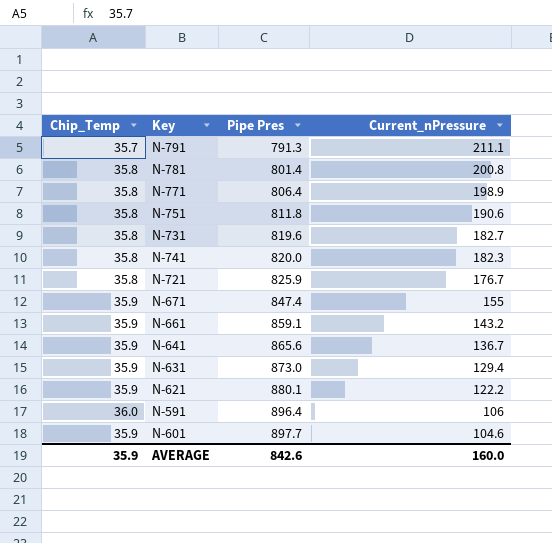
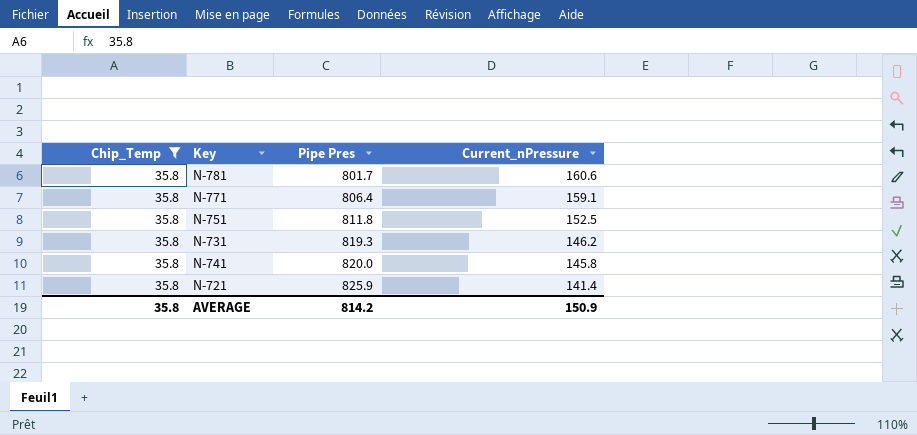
filter: none -> Chip_Temp = 35.8
N-781 | Pipe Pres: 801.4 -> 801.7
N-781 | Current_nPressure: 200.8 -> 160.6
N-771 | Current_nPressure: 198.9 -> 159.1
N-751 | Current_nPressure: 190.6 -> 152.5
N-731 | Pipe Pres: 819.6 -> 819.3
N-731 | Current_nPressure: 182.7 -> 146.2
N-741 | Current_nPressure: 182.3 -> 145.8
N-721 | Current_nPressure: 176.7 -> 141.4
AVERAGE | Chip_Temp: 35.9 -> 35.8
AVERAGE | Pipe Pres: 842.6 -> 814.2
AVERAGE | Current_nPressure: 160.0 -> 150.9

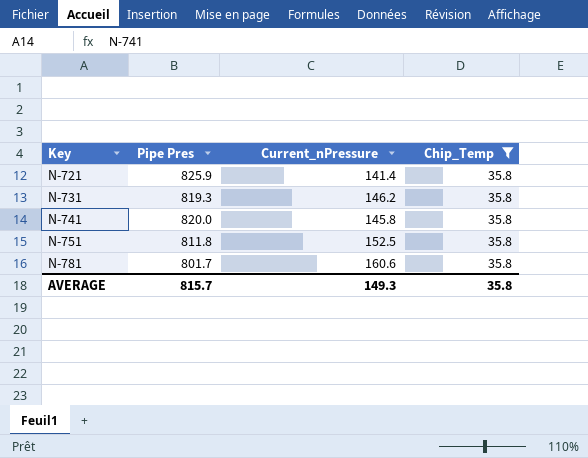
row order: Pipe Pres ascending -> Key ascending
column Chip_Temp | position: 1 -> 4
row N-771: 35.8 | 806.4 | 159.1 -> none
AVERAGE | Pipe Pres: 814.2 -> 815.7
AVERAGE | Current_nPressure: 150.9 -> 149.3

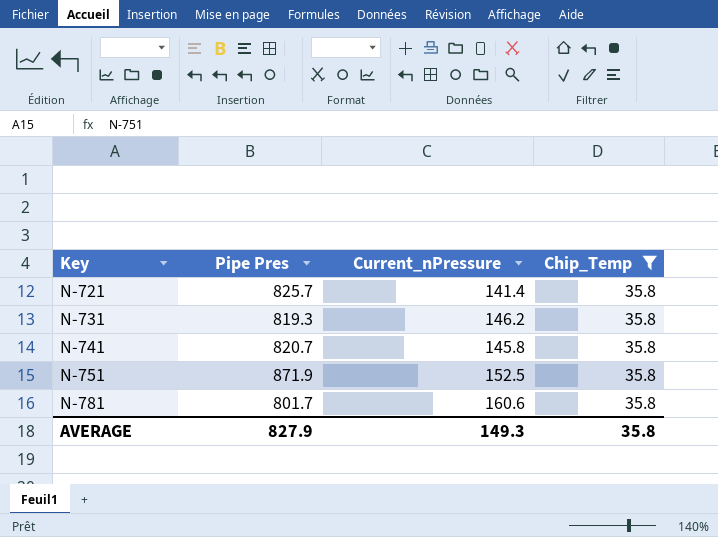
N-721 | Pipe Pres: 825.9 -> 825.7
N-741 | Pipe Pres: 820.0 -> 820.7
N-751 | Pipe Pres: 811.8 -> 871.9
AVERAGE | Pipe Pres: 815.7 -> 827.9

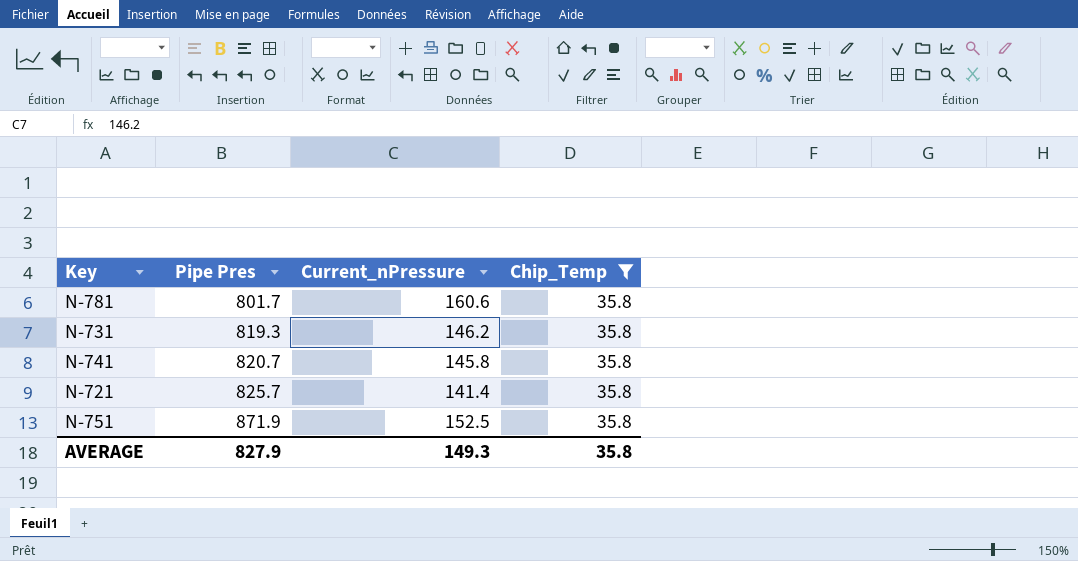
row order: Key ascending -> Pipe Pres ascending

